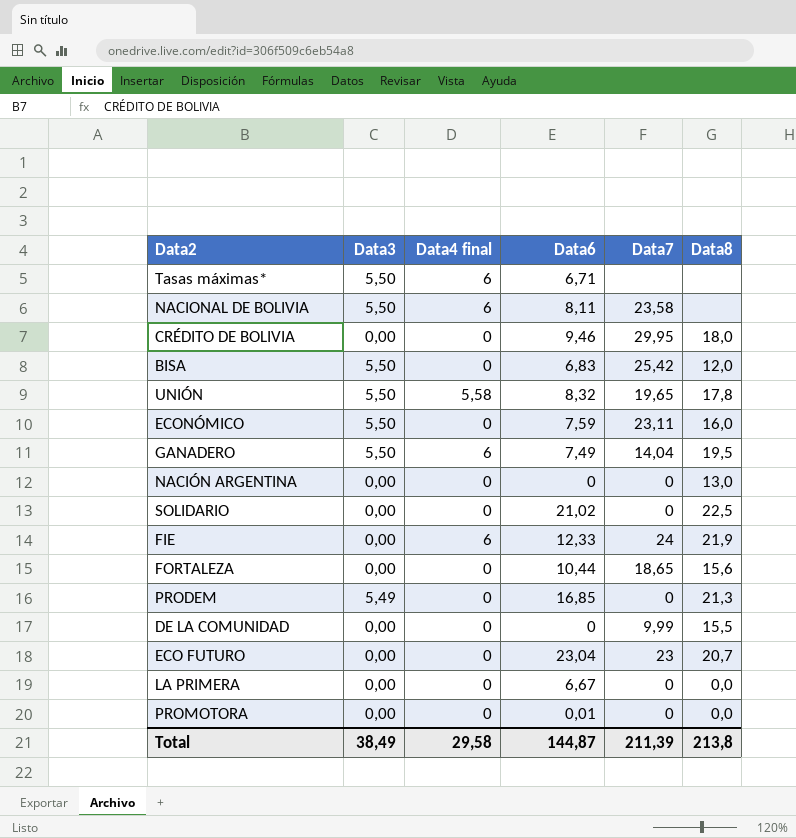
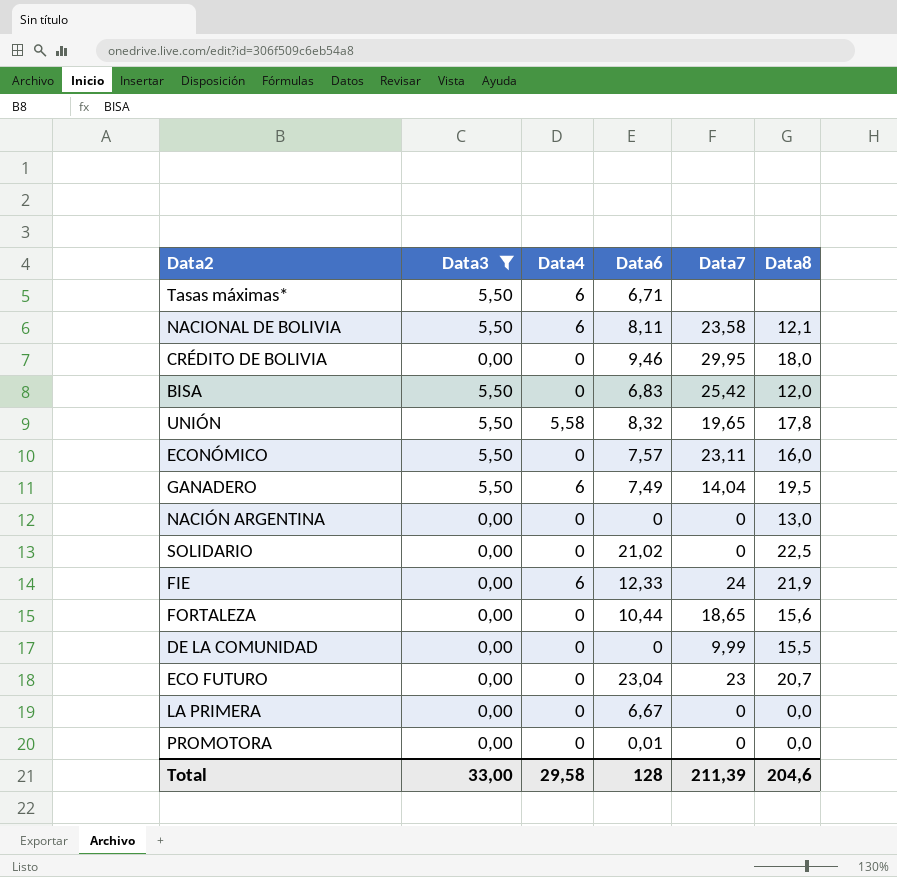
filter: none -> Data3 != 5,49
column name: Data4 final -> Data4
NACIONAL DE BOLIVIA | Data8: none -> 12,1
ECONÓMICO | Data6: 7,59 -> 7,57
Total | Data3: 38,49 -> 33,00
Total | Data6: 144,87 -> 128
Total | Data8: 213,8 -> 204,6

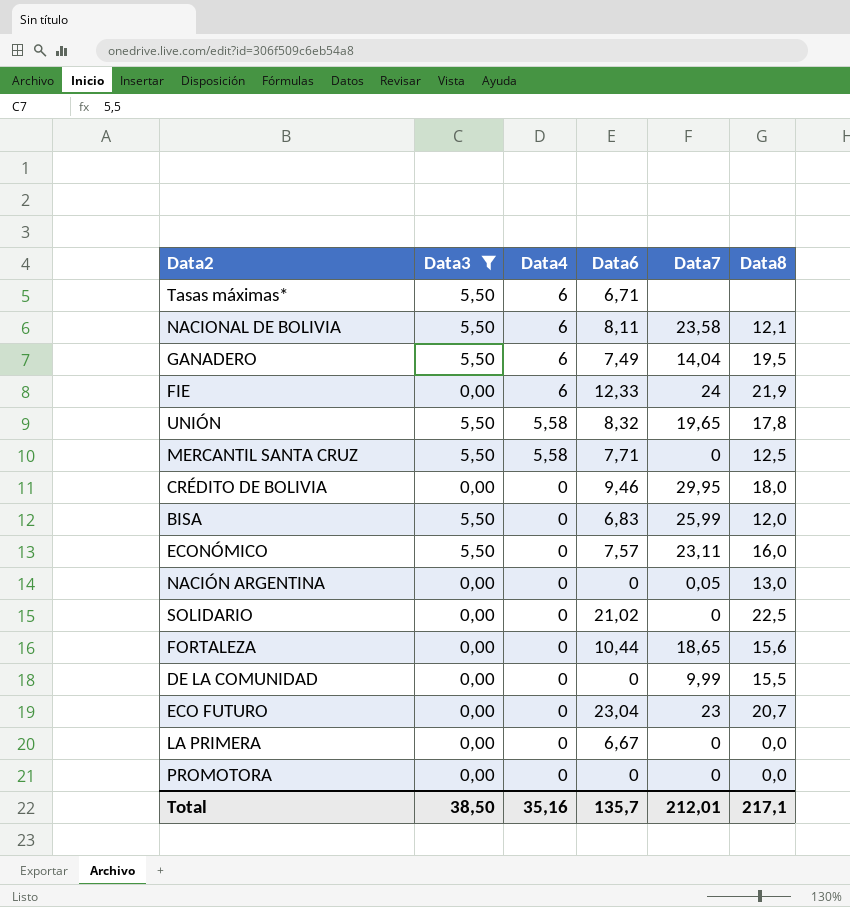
row order: none -> Data4 descending
row MERCANTIL SANTA CRUZ: none -> 5,50 | 5,58 | 7,71 | 0 | 12,5
BISA | Data7: 25,42 -> 25,99
NACIÓN ARGENTINA | Data7: 0 -> 0,05
PROMOTORA | Data6: 0,01 -> 0
Total | Data3: 33,00 -> 38,50
Total | Data4: 29,58 -> 35,16
Total | Data6: 128 -> 135,7
Total | Data7: 211,39 -> 212,01
Total | Data8: 204,6 -> 217,1

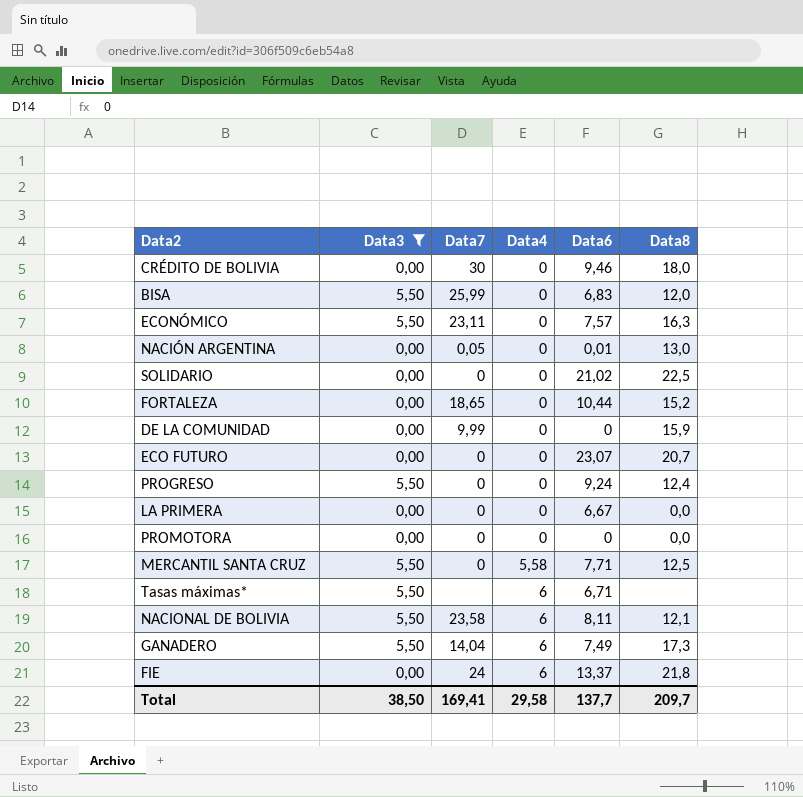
row order: Data4 descending -> Data4 ascending
column Data7 | position: 5 -> 3
row UNIÓN: 5,50 | 5,58 | 8,32 | 19,65 | 17,8 -> none
CRÉDITO DE BOLIVIA | Data7: 29,95 -> 30
ECONÓMICO | Data8: 16,0 -> 16,3
NACIÓN ARGENTINA | Data6: 0 -> 0,01
FORTALEZA | Data8: 15,6 -> 15,2
DE LA COMUNIDAD | Data8: 15,5 -> 15,9
ECO FUTURO | Data7: 23 -> 0
ECO FUTURO | Data6: 23,04 -> 23,07
row PROGRESO: none -> 5,50 | 0 | 0 | 9,24 | 12,4
GANADERO | Data8: 19,5 -> 17,3
FIE | Data6: 12,33 -> 13,37
FIE | Data8: 21,9 -> 21,8
Total | Data7: 212,01 -> 169,41
Total | Data4: 35,16 -> 29,58
Total | Data6: 135,7 -> 137,7
Total | Data8: 217,1 -> 209,7

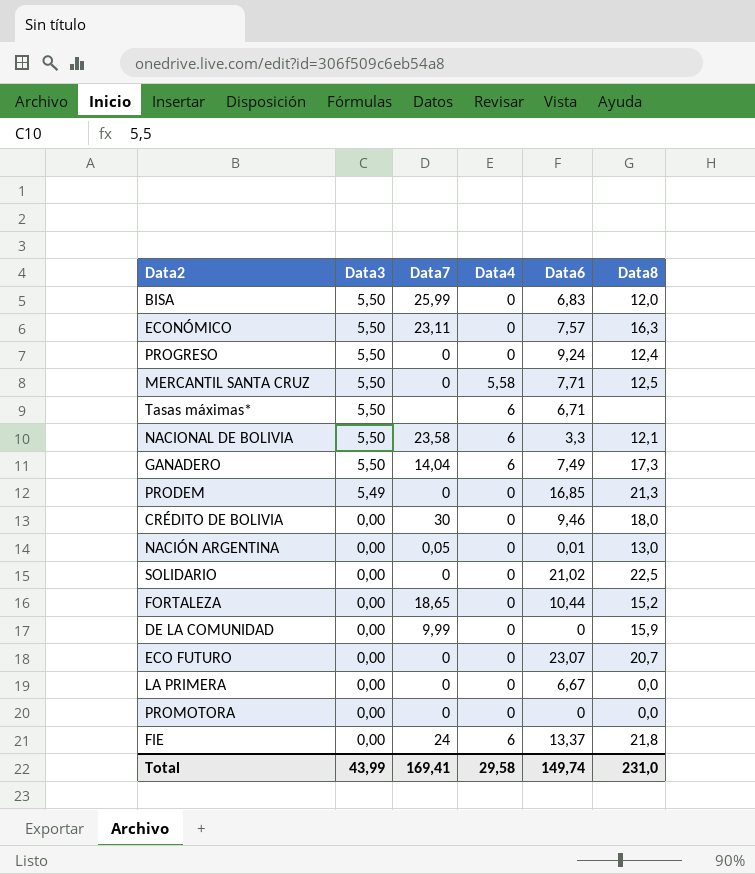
filter: Data3 != 5,49 -> none
row order: Data4 ascending -> Data3 descending
NACIONAL DE BOLIVIA | Data6: 8,11 -> 3,3
Total | Data3: 38,50 -> 43,99
Total | Data6: 137,7 -> 149,74
Total | Data8: 209,7 -> 231,0

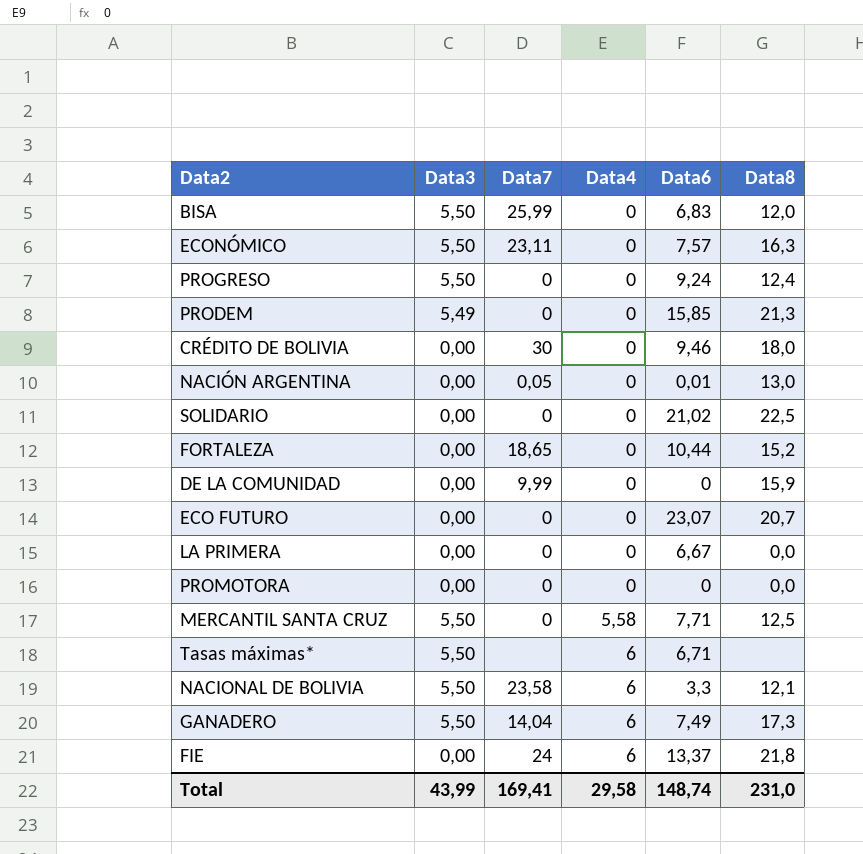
row order: Data3 descending -> Data4 ascending
PRODEM | Data6: 16,85 -> 15,85
Total | Data6: 149,74 -> 148,74

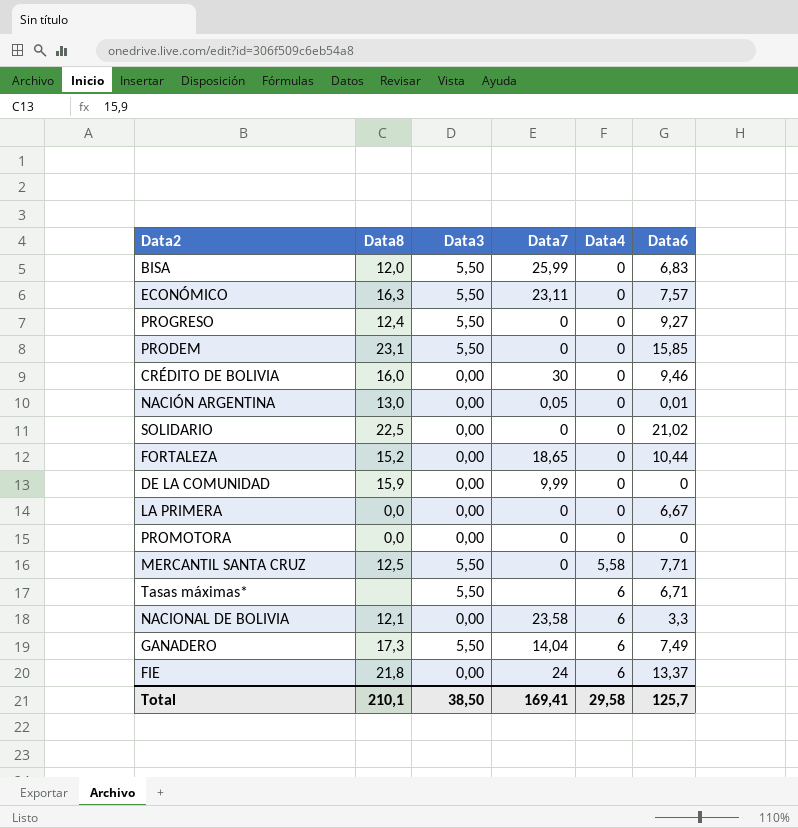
column Data8 | position: 6 -> 2
row ECO FUTURO: 0,00 | 0 | 0 | 23,07 | 20,7 -> none
PROGRESO | Data6: 9,24 -> 9,27
PRODEM | Data8: 21,3 -> 23,1
PRODEM | Data3: 5,49 -> 5,50
CRÉDITO DE BOLIVIA | Data8: 18,0 -> 16,0
NACIONAL DE BOLIVIA | Data3: 5,50 -> 0,00
Total | Data8: 231,0 -> 210,1
Total | Data3: 43,99 -> 38,50
Total | Data6: 148,74 -> 125,7

